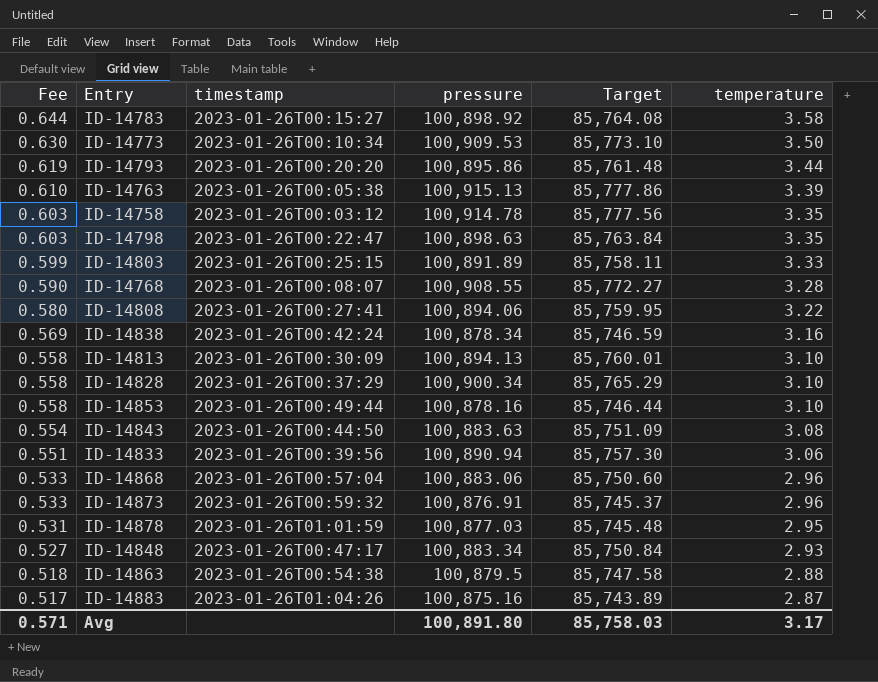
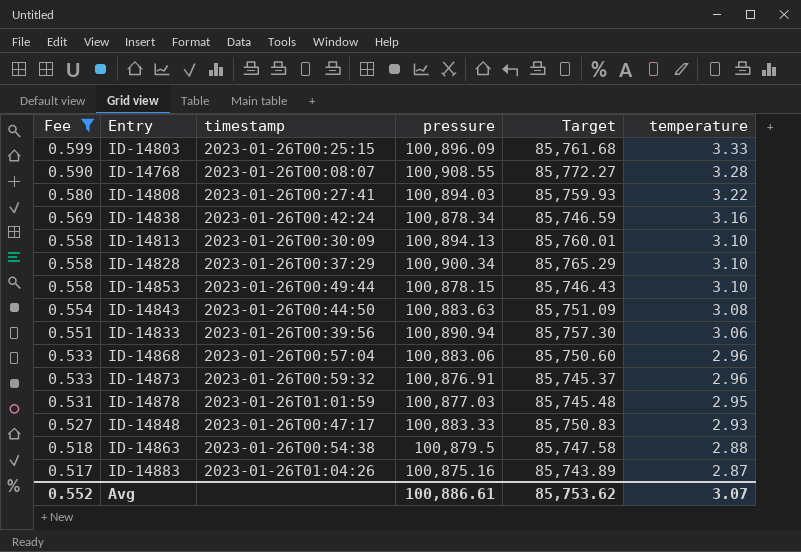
filter: none -> Fee <= 0.599
ID-14803 | pressure: 100,891.89 -> 100,896.09
ID-14803 | Target: 85,758.11 -> 85,761.68
ID-14808 | pressure: 100,894.06 -> 100,894.03
ID-14808 | Target: 85,759.95 -> 85,759.93
ID-14853 | pressure: 100,878.16 -> 100,878.15
ID-14853 | Target: 85,746.44 -> 85,746.43
ID-14848 | pressure: 100,883.34 -> 100,883.33
ID-14848 | Target: 85,750.84 -> 85,750.83
Avg | Fee: 0.571 -> 0.552
Avg | pressure: 100,891.80 -> 100,886.61
Avg | Target: 85,758.03 -> 85,753.62
Avg | temperature: 3.17 -> 3.07

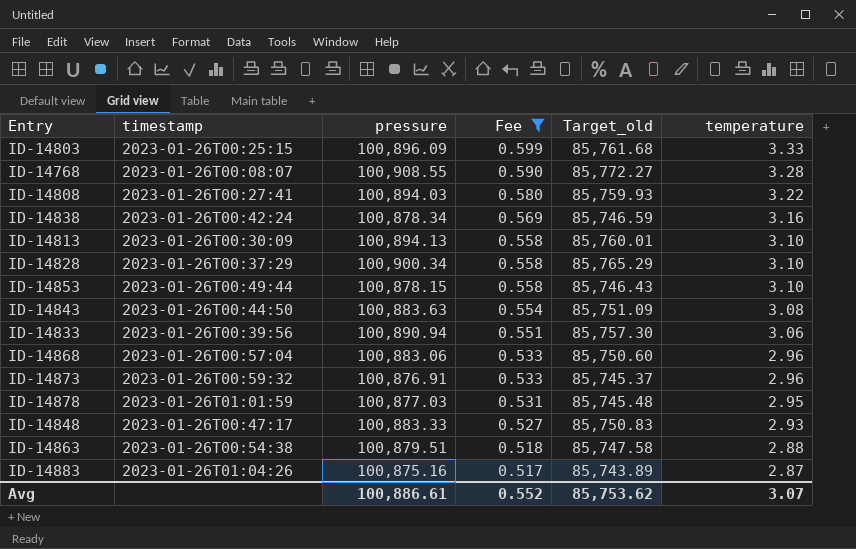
column Fee | position: 1 -> 4
column name: Target -> Target_old
ID-14863 | pressure: 100,879.5 -> 100,879.51

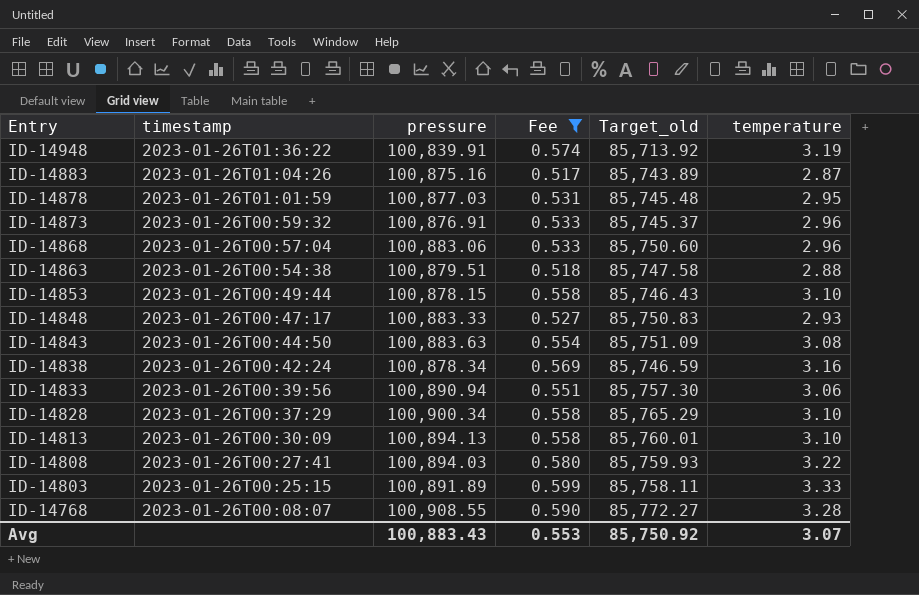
row order: Fee descending -> Entry descending
row ID-14948: none -> 2023-01-26T01:36:22 | 100,839.91 | 0.574 | 85,713.92 | 3.19
ID-14803 | pressure: 100,896.09 -> 100,891.89
ID-14803 | Target_old: 85,761.68 -> 85,758.11
Avg | pressure: 100,886.61 -> 100,883.43
Avg | Fee: 0.552 -> 0.553
Avg | Target_old: 85,753.62 -> 85,750.92

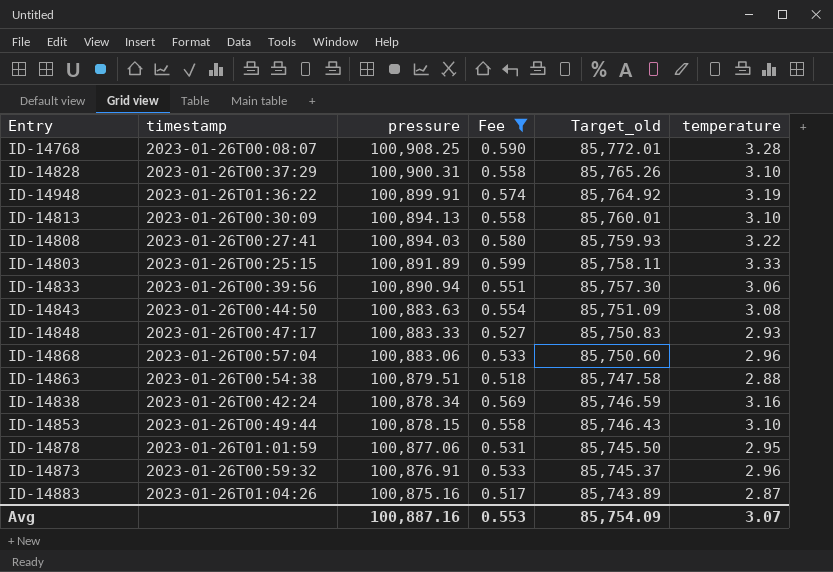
row order: Entry descending -> pressure descending
ID-14768 | pressure: 100,908.55 -> 100,908.25
ID-14768 | Target_old: 85,772.27 -> 85,772.01
ID-14828 | pressure: 100,900.34 -> 100,900.31
ID-14828 | Target_old: 85,765.29 -> 85,765.26
ID-14948 | pressure: 100,839.91 -> 100,899.91
ID-14948 | Target_old: 85,713.92 -> 85,764.92
ID-14878 | pressure: 100,877.03 -> 100,877.06
ID-14878 | Target_old: 85,745.48 -> 85,745.50
Avg | pressure: 100,883.43 -> 100,887.16
Avg | Target_old: 85,750.92 -> 85,754.09

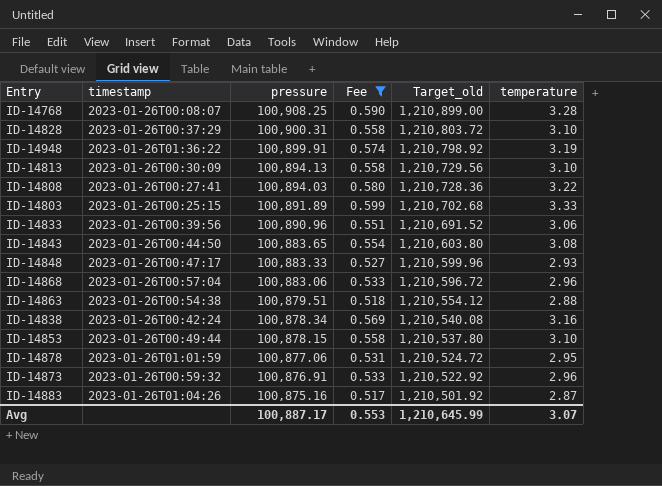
column Target_old | formula: [pressure] * 0.85 -> [pressure] * 12
ID-14833 | pressure: 100,890.94 -> 100,890.96
ID-14843 | pressure: 100,883.63 -> 100,883.65
Avg | pressure: 100,887.16 -> 100,887.17
Avg | Target_old: 85,754.09 -> 1,210,645.99

